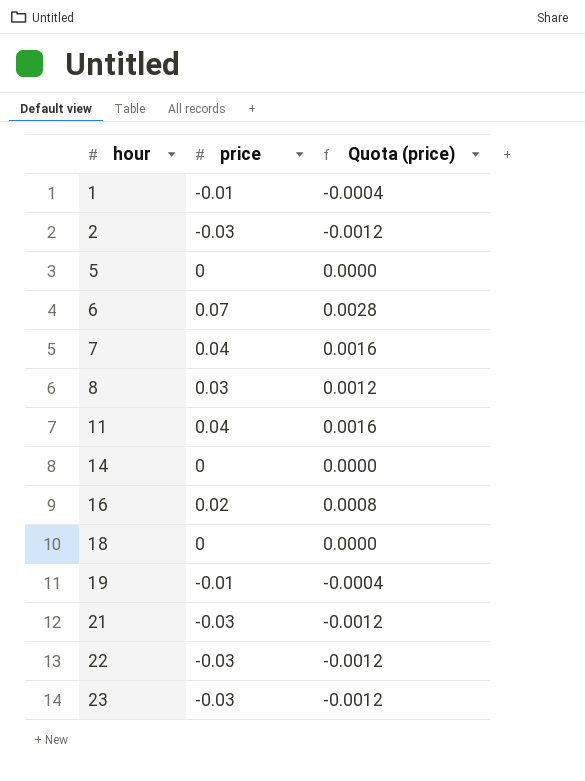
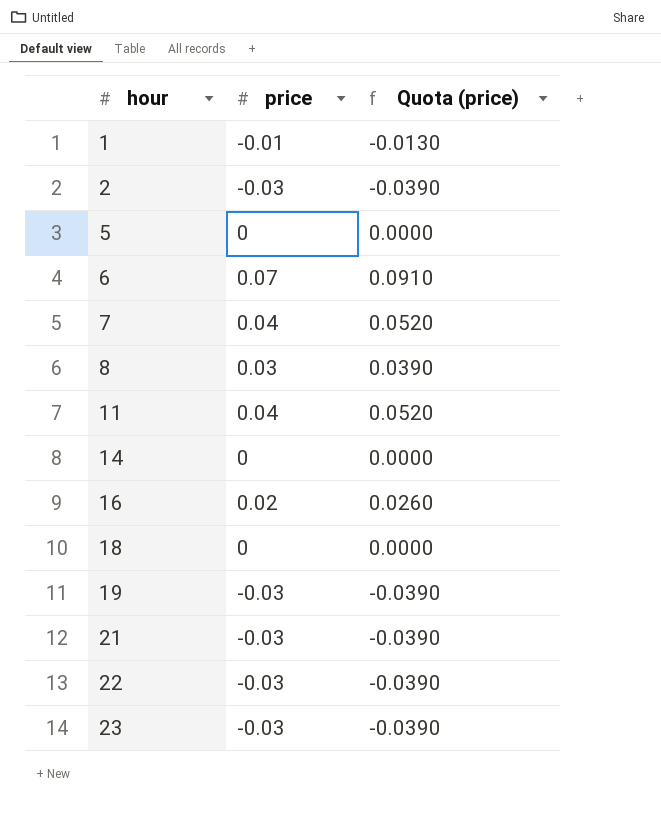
column Quota (price) | formula: [price] * 0.04 -> [price] * 1.3
19 | price: -0.01 -> -0.03

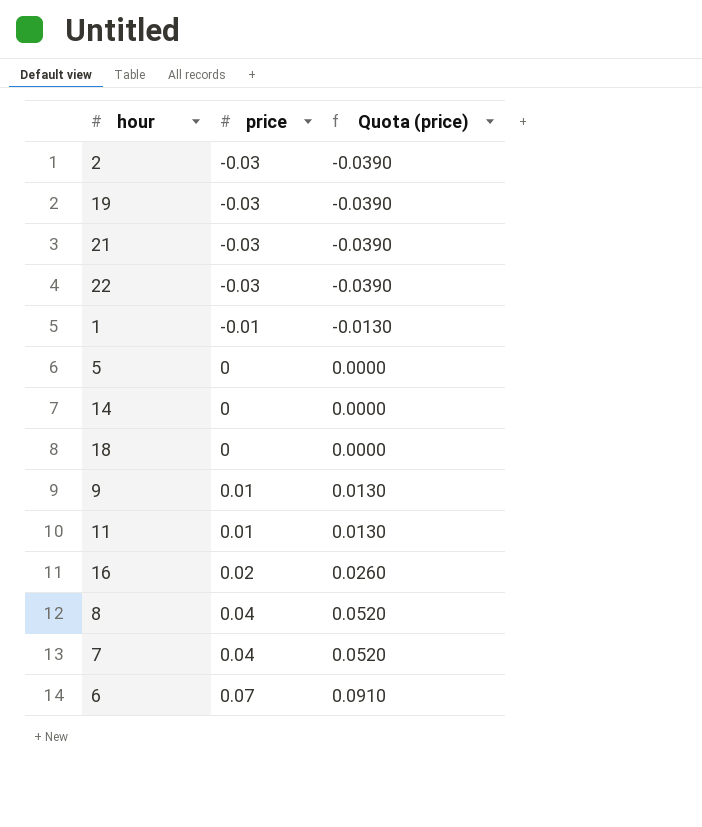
row order: hour ascending -> price ascending
row 23: -0.03 | -0.0390 -> none
row 9: none -> 0.01 | 0.0130
11 | price: 0.04 -> 0.01
11 | Quota (price): 0.0520 -> 0.0130
8 | price: 0.03 -> 0.04
8 | Quota (price): 0.0390 -> 0.0520

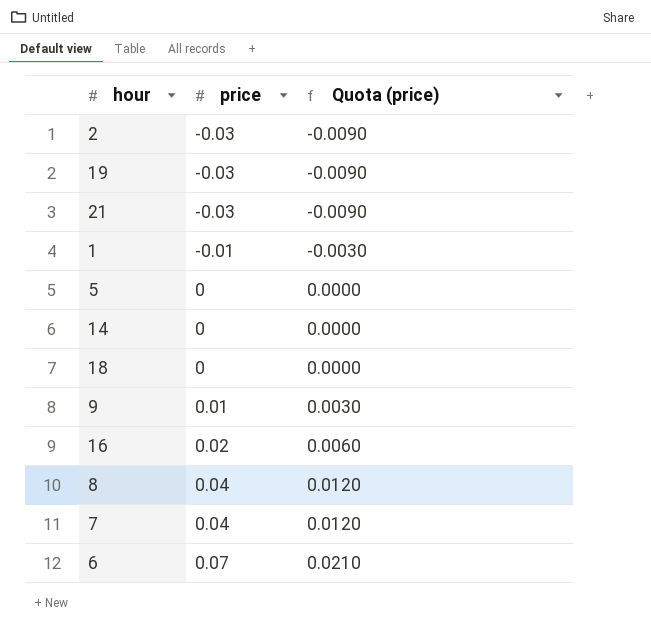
column Quota (price) | formula: [price] * 1.3 -> [price] * 0.3
row 22: -0.03 | -0.0390 -> none
row 11: 0.01 | 0.0130 -> none

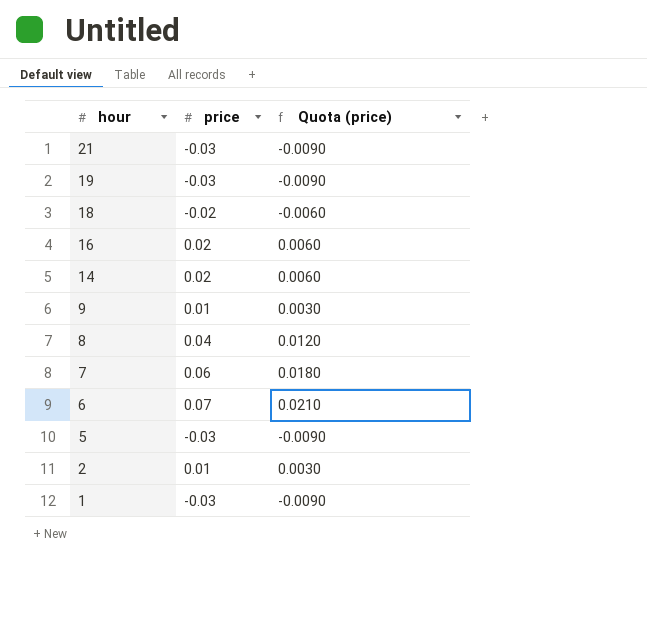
row order: price ascending -> hour descending
18 | price: 0 -> -0.02
18 | Quota (price): 0.0000 -> -0.0060
14 | price: 0 -> 0.02
14 | Quota (price): 0.0000 -> 0.0060
7 | price: 0.04 -> 0.06
7 | Quota (price): 0.0120 -> 0.0180
5 | price: 0 -> -0.03
5 | Quota (price): 0.0000 -> -0.0090
2 | price: -0.03 -> 0.01
2 | Quota (price): -0.0090 -> 0.0030
1 | price: -0.01 -> -0.03
1 | Quota (price): -0.0030 -> -0.0090

